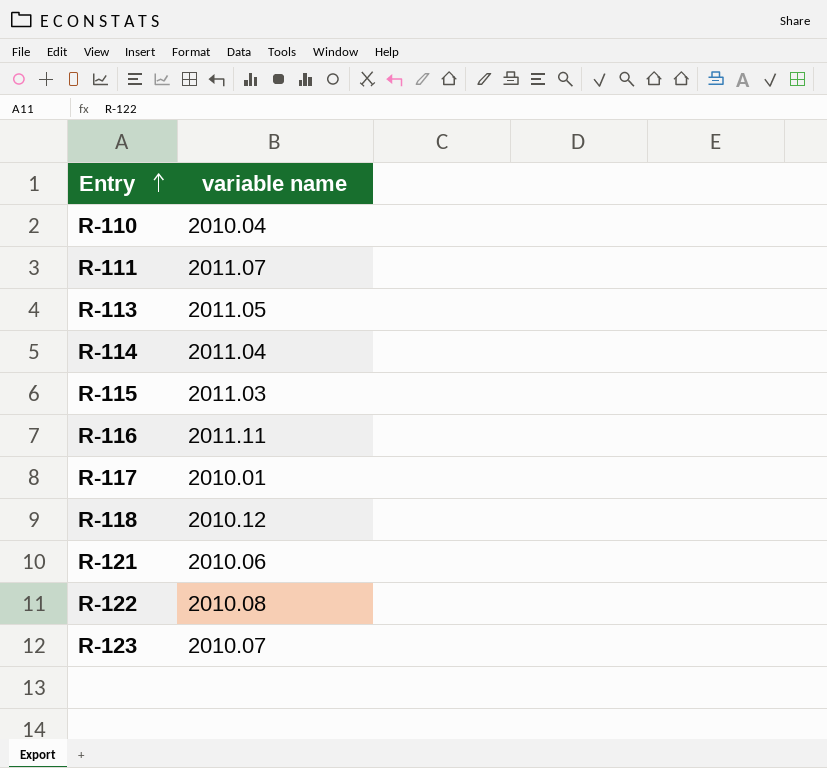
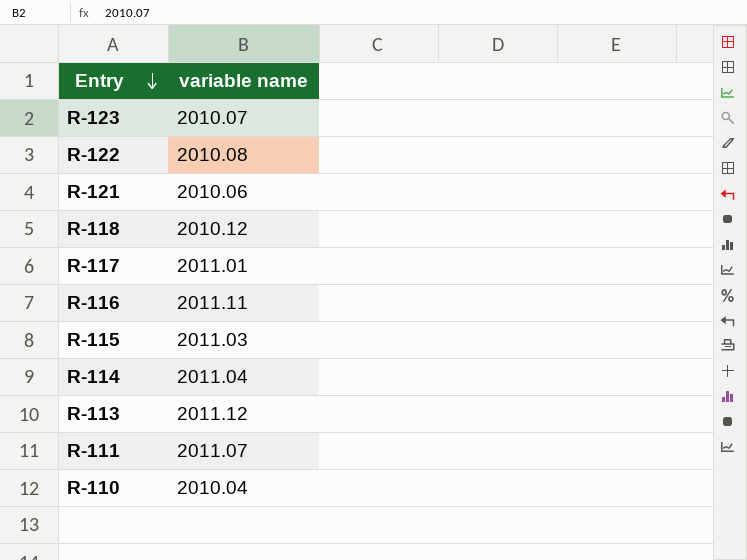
row order: Entry ascending -> Entry descending
R-117 | variable name: 2010.01 -> 2011.01
R-113 | variable name: 2011.05 -> 2011.12

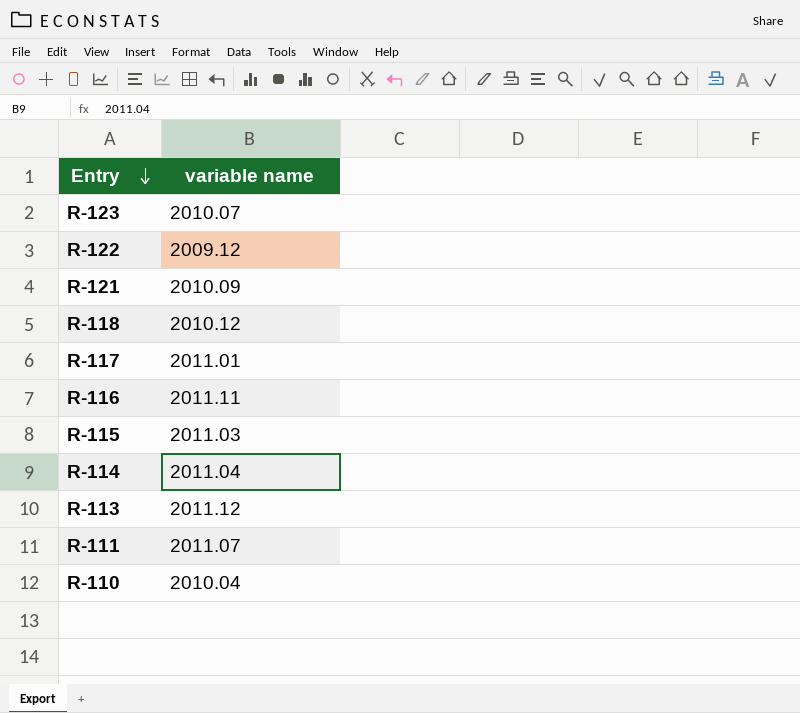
R-122 | variable name: 2010.08 -> 2009.12
R-121 | variable name: 2010.06 -> 2010.09

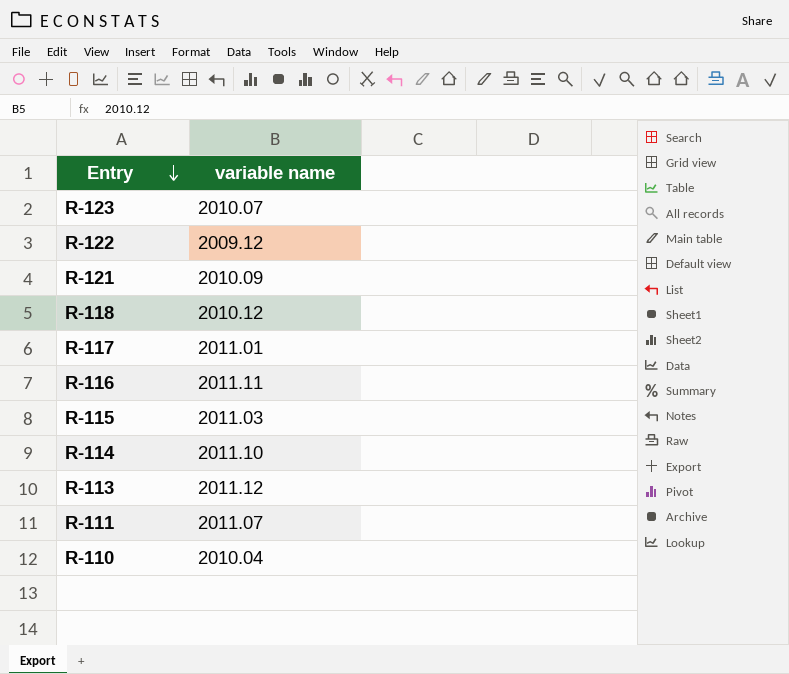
R-114 | variable name: 2011.04 -> 2011.10

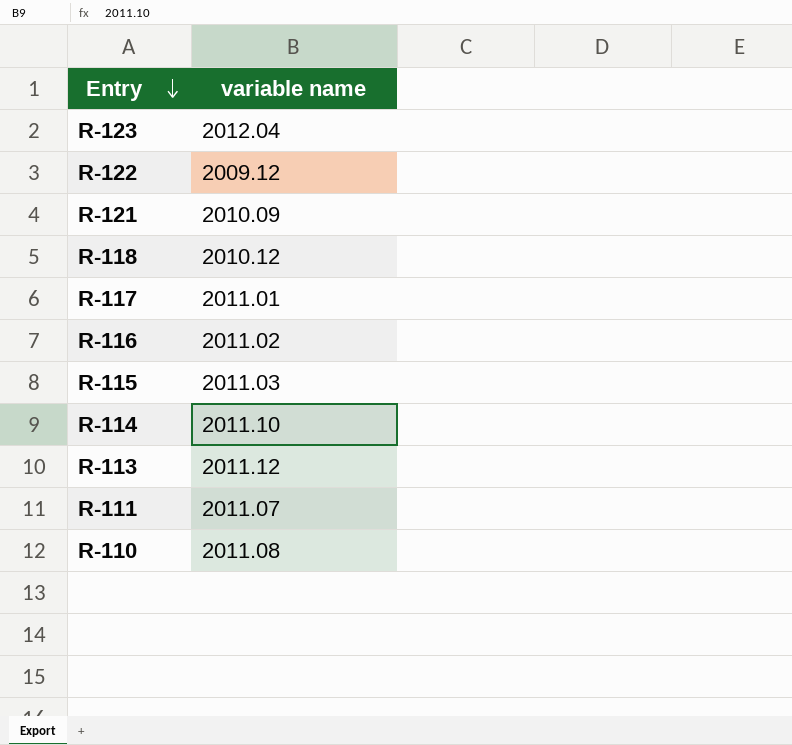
R-123 | variable name: 2010.07 -> 2012.04
R-116 | variable name: 2011.11 -> 2011.02
R-110 | variable name: 2010.04 -> 2011.08

